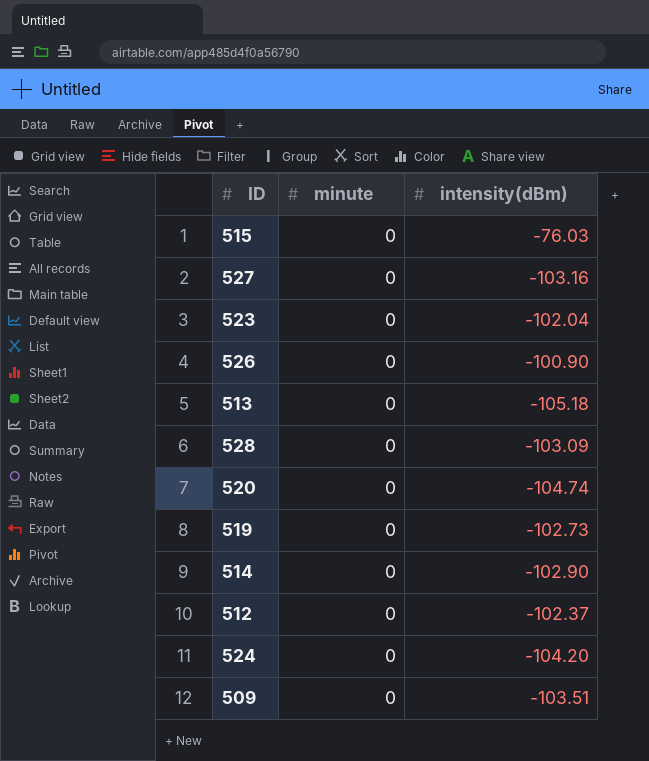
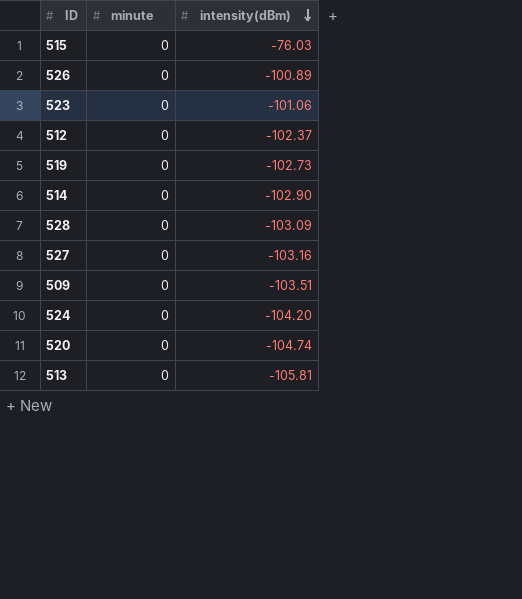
row order: none -> intensity(dBm) descending
526 | intensity(dBm): -100.90 -> -100.89
523 | intensity(dBm): -102.04 -> -101.06
513 | intensity(dBm): -105.18 -> -105.81

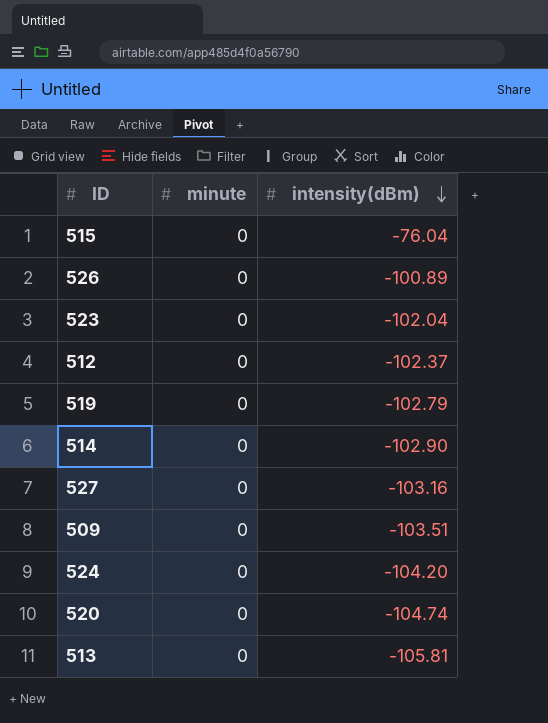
row 528: 0 | -103.09 -> none
515 | intensity(dBm): -76.03 -> -76.04
523 | intensity(dBm): -101.06 -> -102.04
519 | intensity(dBm): -102.73 -> -102.79

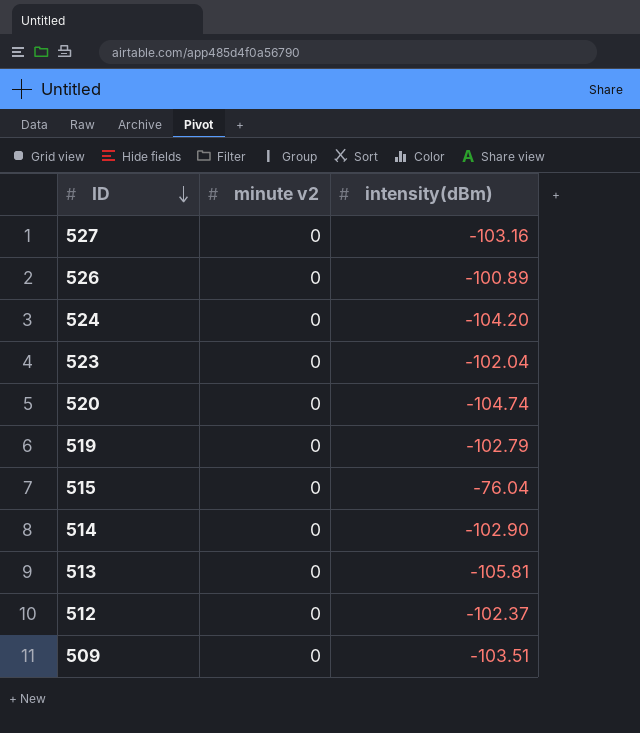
row order: intensity(dBm) descending -> ID descending
column name: minute -> minute v2

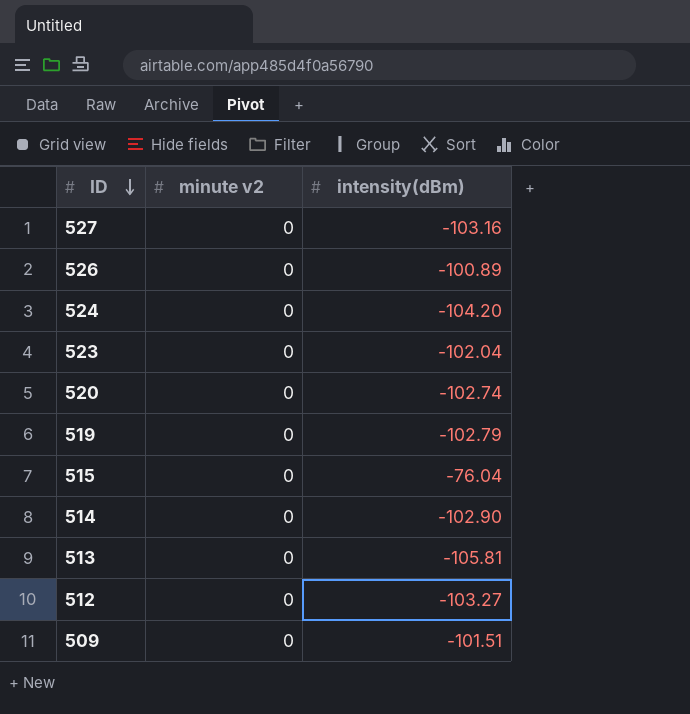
520 | intensity(dBm): -104.74 -> -102.74
512 | intensity(dBm): -102.37 -> -103.27
509 | intensity(dBm): -103.51 -> -101.51

